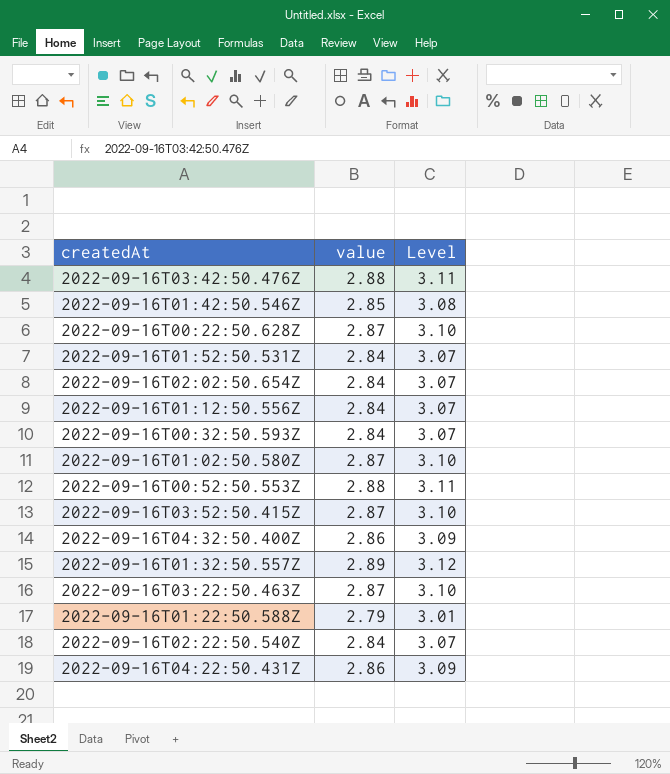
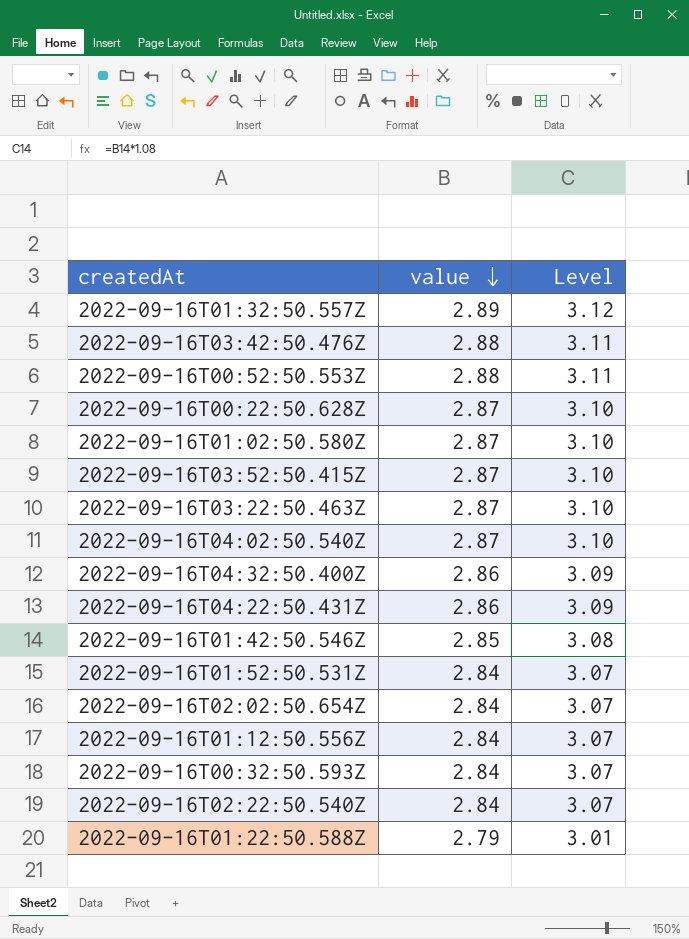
row order: none -> value descending
row 2022-09-16T04:02:50.540Z: none -> 2.87 | 3.10

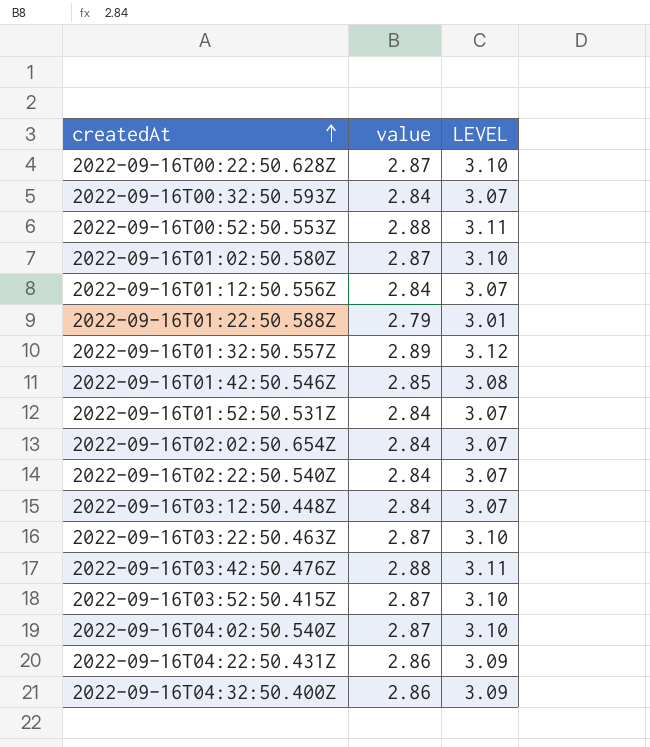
row order: value descending -> createdAt ascending
column name: Level -> LEVEL
row 2022-09-16T03:12:50.448Z: none -> 2.84 | 3.07

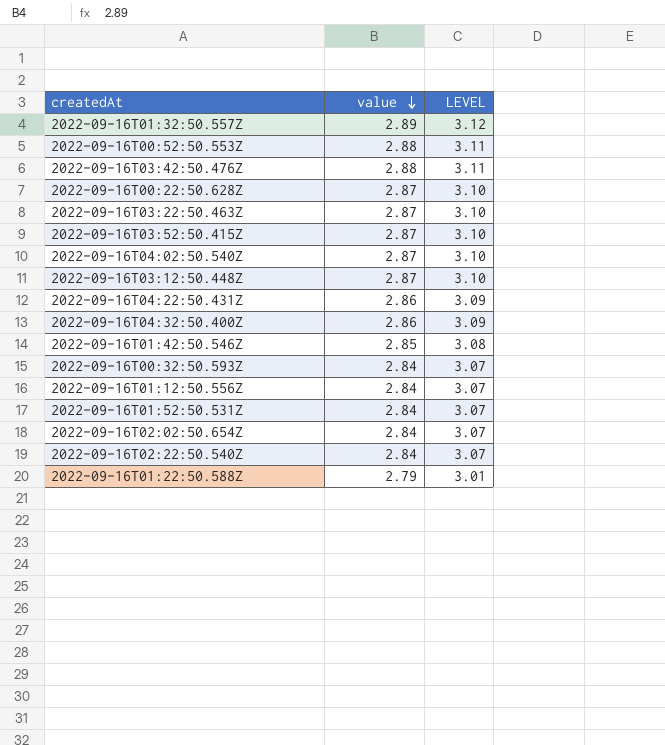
row order: createdAt ascending -> value descending
row 2022-09-16T01:02:50.580Z: 2.87 | 3.10 -> none
2022-09-16T03:12:50.448Z | value: 2.84 -> 2.87
2022-09-16T03:12:50.448Z | LEVEL: 3.07 -> 3.10

